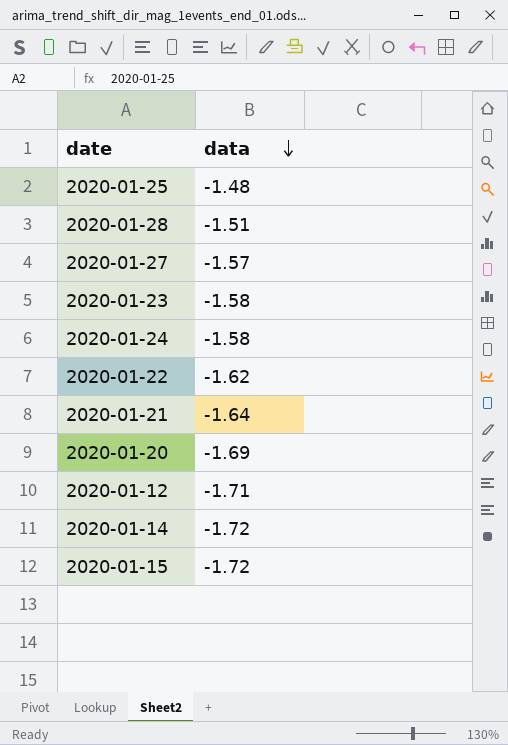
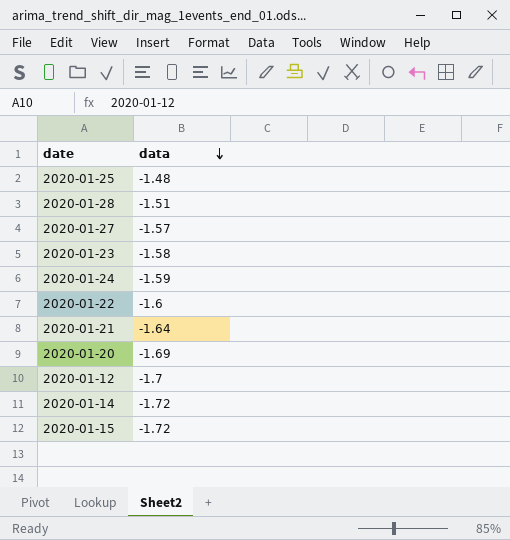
2020-01-24 | data: -1.58 -> -1.59
2020-01-22 | data: -1.62 -> -1.6
2020-01-12 | data: -1.71 -> -1.7

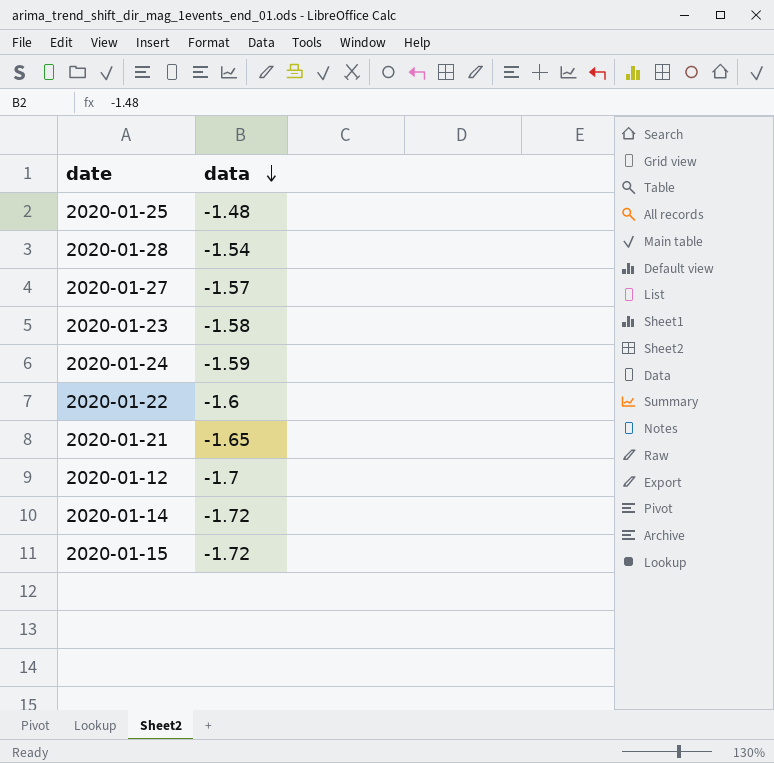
row 2020-01-20: -1.69 -> none
2020-01-28 | data: -1.51 -> -1.54
2020-01-21 | data: -1.64 -> -1.65

